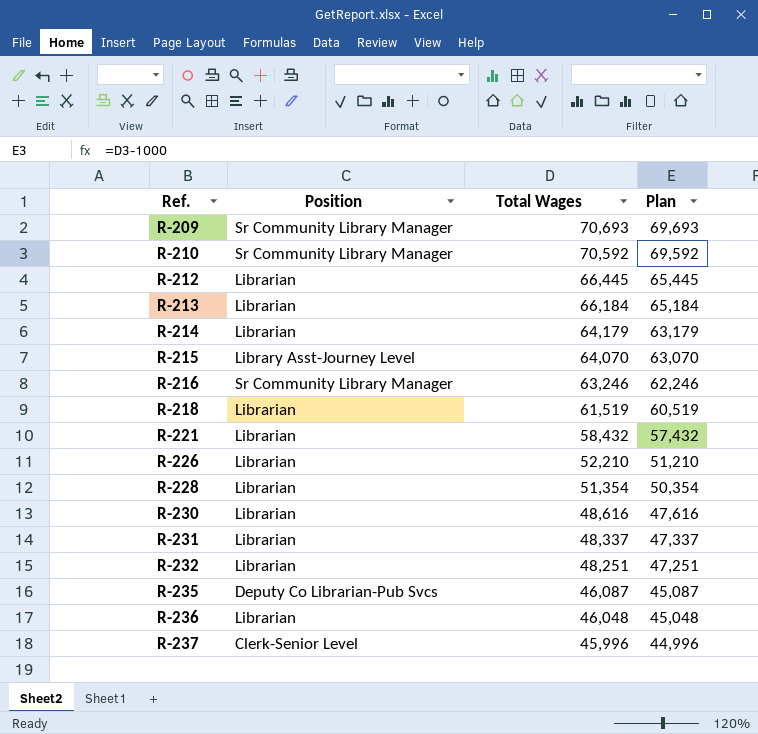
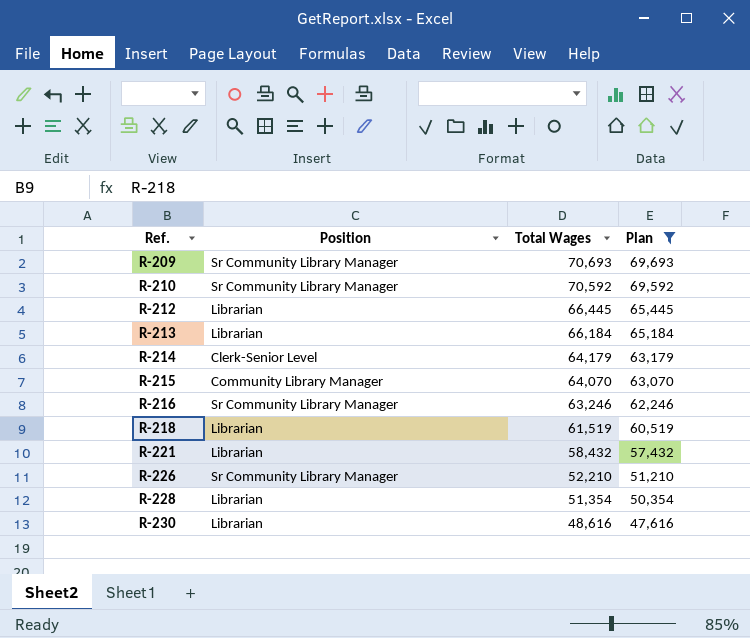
filter: none -> Plan >= 47,616
R-214 | Position: Librarian -> Clerk-Senior Level
R-215 | Position: Library Asst-Journey Level -> Community Library Manager
R-226 | Position: Librarian -> Sr Community Library Manager

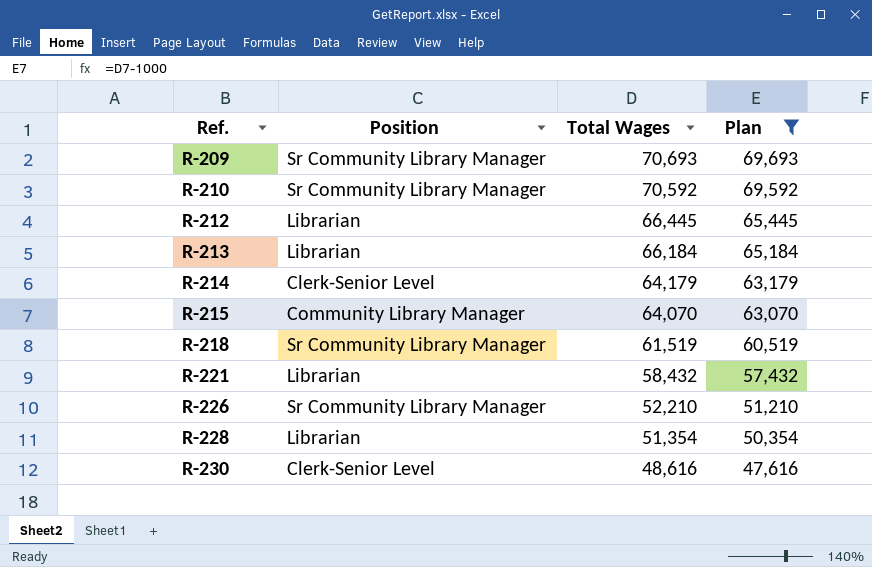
row R-216: Sr Community Library Manager | 63,246 | 62,246 -> none
R-218 | Position: Librarian -> Sr Community Library Manager
R-230 | Position: Librarian -> Clerk-Senior Level

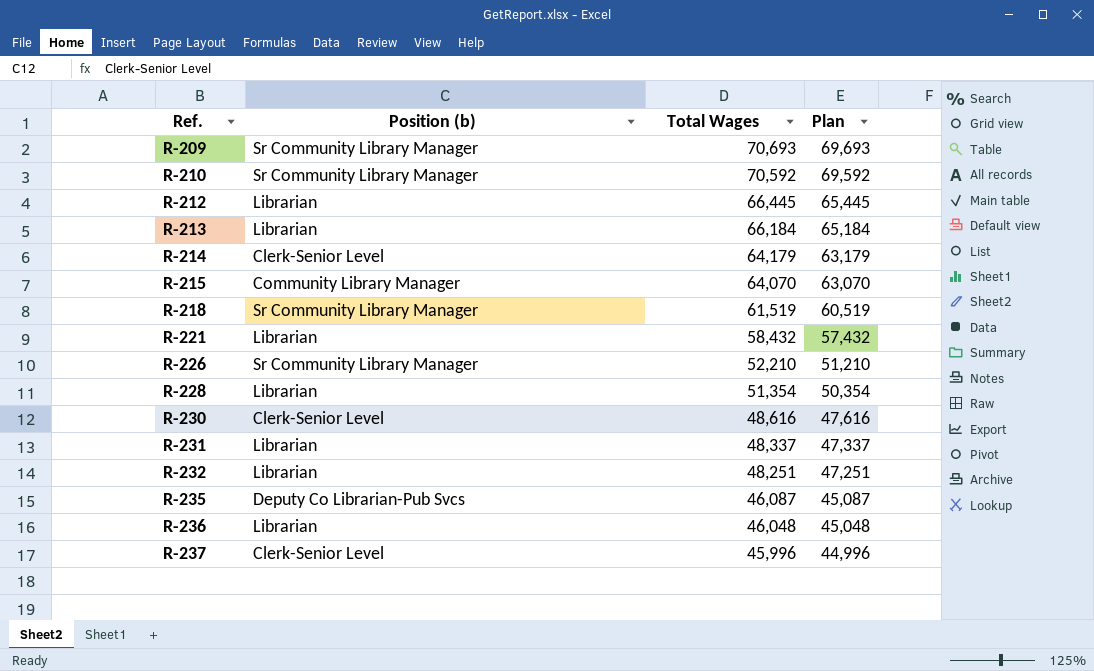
filter: Plan >= 47,616 -> none
column name: Position -> Position (b)

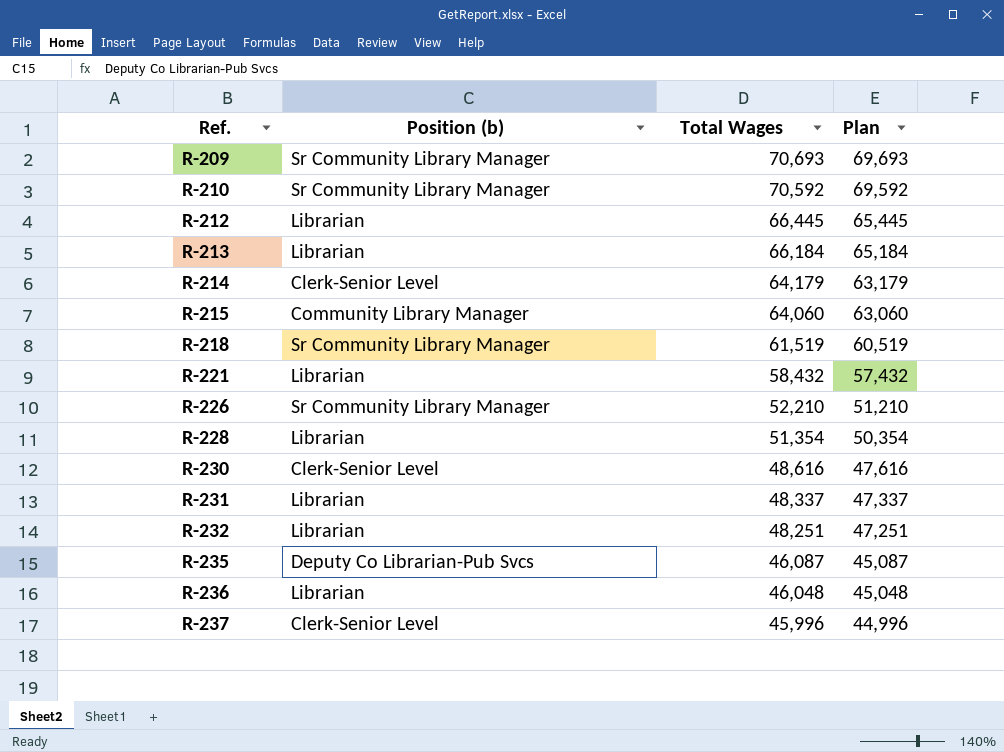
R-215 | Total Wages: 64,070 -> 64,060
R-215 | Plan: 63,070 -> 63,060

